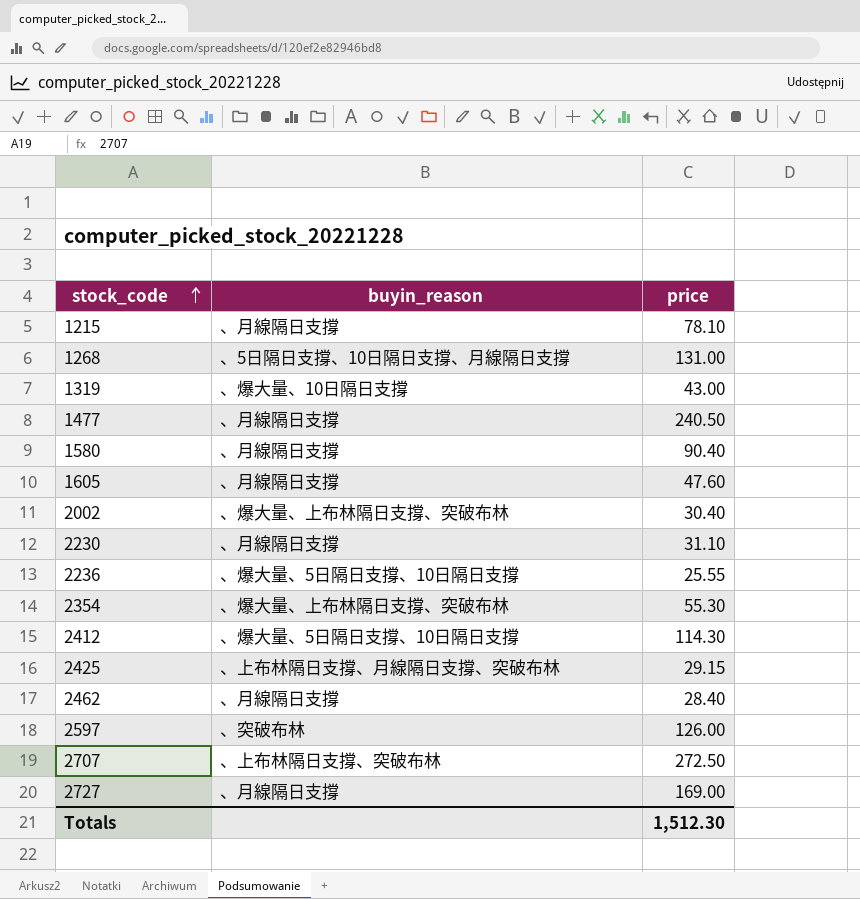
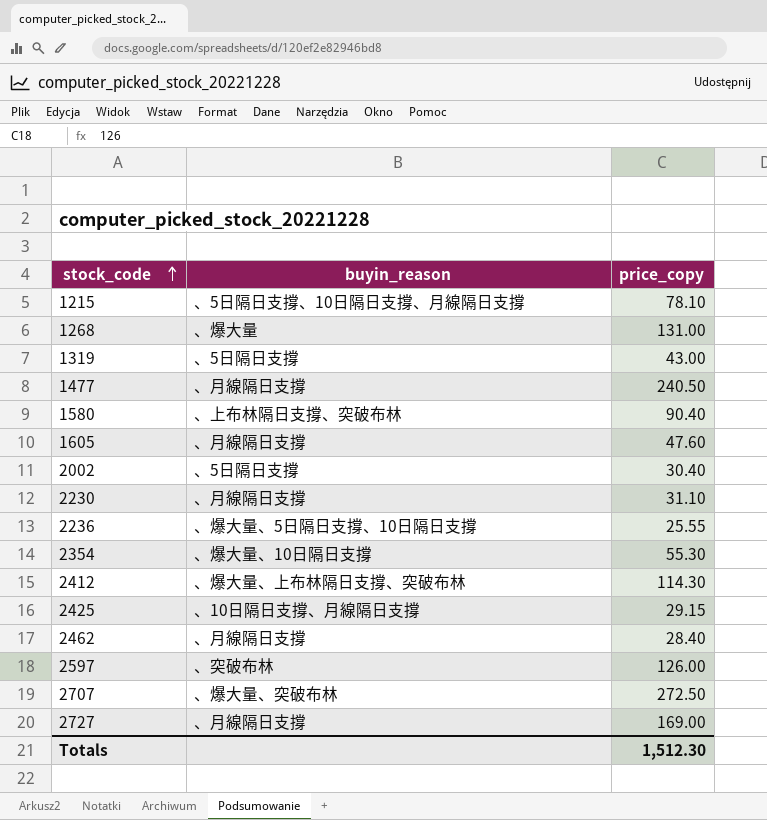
column name: price -> price_copy
1215 | buyin_reason: 、月線隔日支撐 -> 、5日隔日支撐、10日隔日支撐、月線隔日支撐
1268 | buyin_reason: 、5日隔日支撐、10日隔日支撐、月線隔日支撐 -> 、爆大量
1319 | buyin_reason: 、爆大量、10日隔日支撐 -> 、5日隔日支撐
1580 | buyin_reason: 、月線隔日支撐 -> 、上布林隔日支撐、突破布林
2002 | buyin_reason: 、爆大量、上布林隔日支撐、突破布林 -> 、5日隔日支撐
2354 | buyin_reason: 、爆大量、上布林隔日支撐、突破布林 -> 、爆大量、10日隔日支撐
2412 | buyin_reason: 、爆大量、5日隔日支撐、10日隔日支撐 -> 、爆大量、上布林隔日支撐、突破布林
2425 | buyin_reason: 、上布林隔日支撐、月線隔日支撐、突破布林 -> 、10日隔日支撐、月線隔日支撐
2707 | buyin_reason: 、上布林隔日支撐、突破布林 -> 、爆大量、突破布林

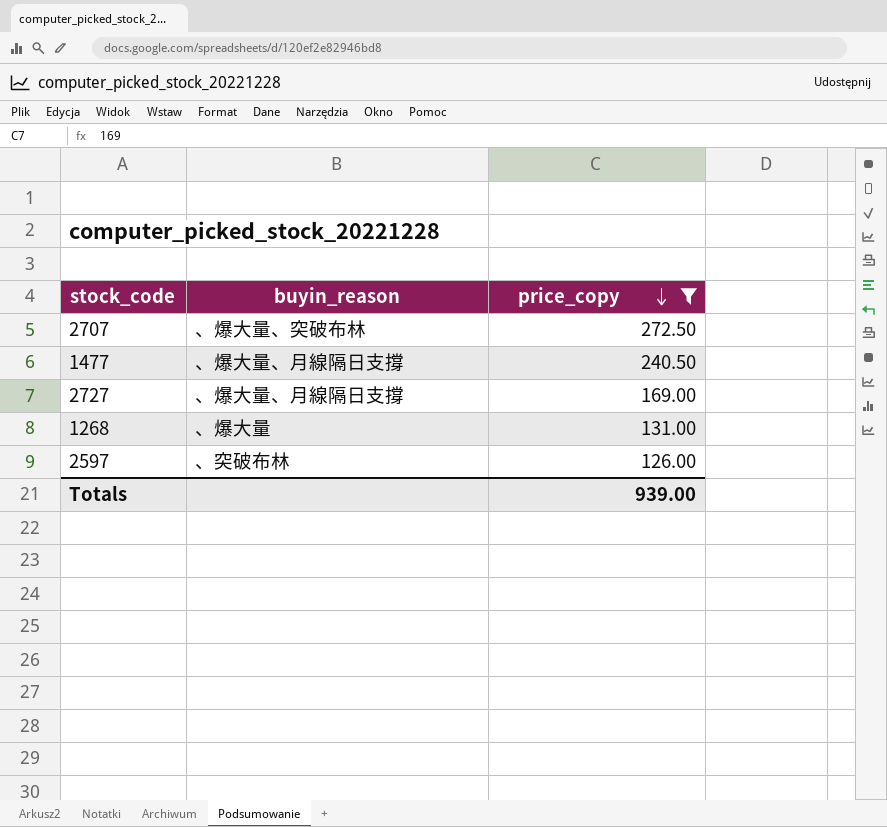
filter: none -> price_copy >= 126.00
row order: stock_code ascending -> price_copy descending
1477 | buyin_reason: 、月線隔日支撐 -> 、爆大量、月線隔日支撐
2727 | buyin_reason: 、月線隔日支撐 -> 、爆大量、月線隔日支撐
Totals | price_copy: 1,512.30 -> 939.00

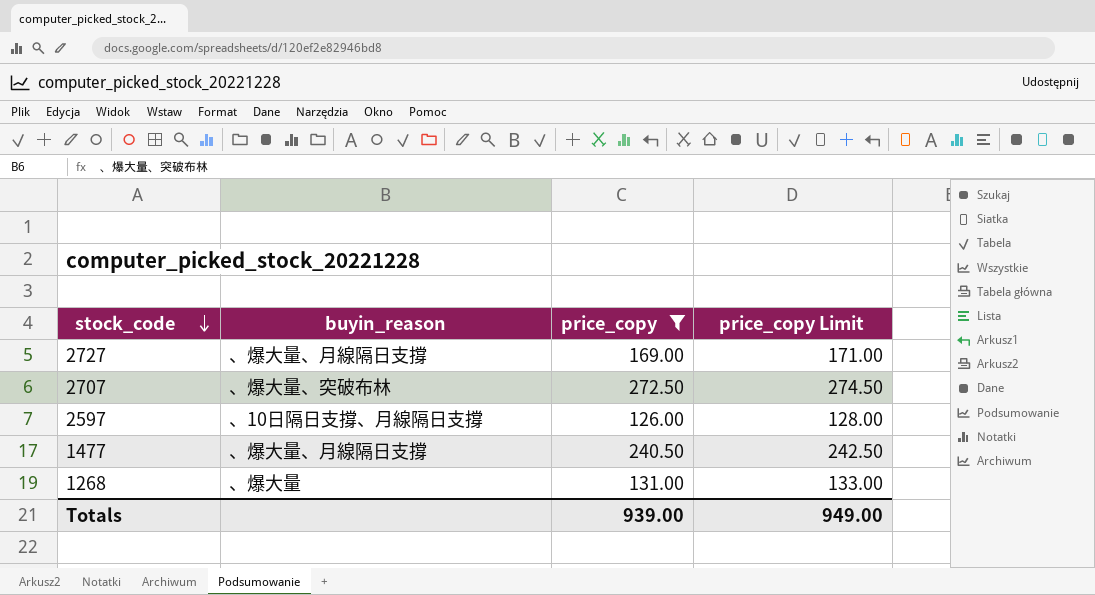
row order: price_copy descending -> stock_code descending
column price_copy Limit | formula: none -> [price_copy] + 2
2597 | buyin_reason: 、突破布林 -> 、10日隔日支撐、月線隔日支撐

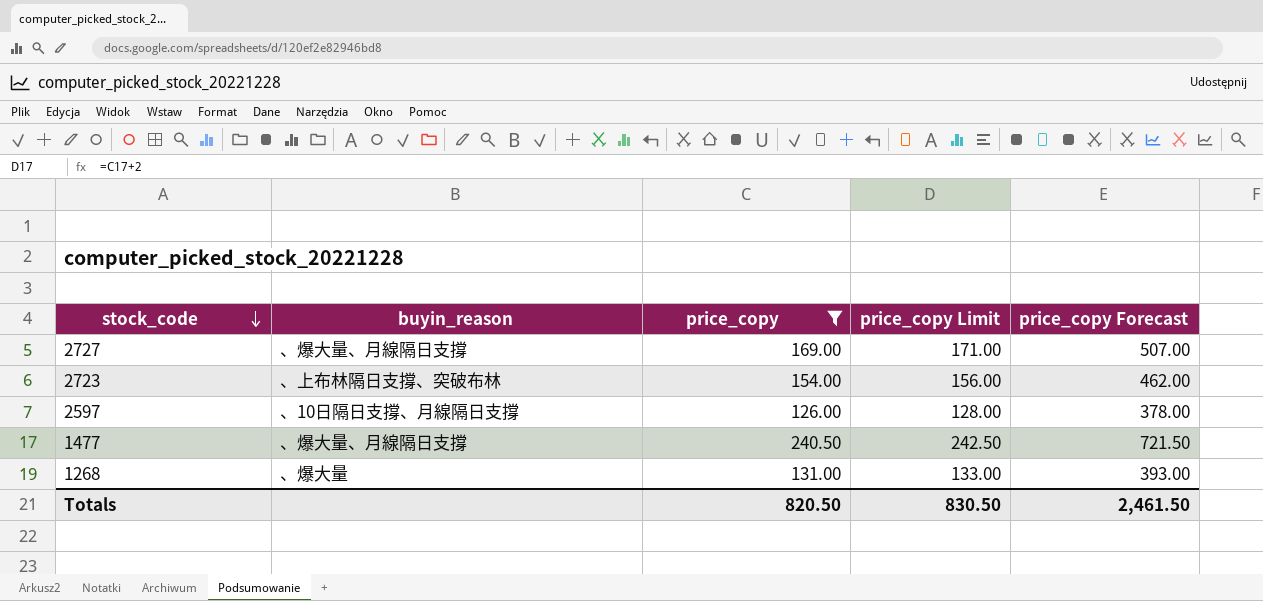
column price_copy Forecast | formula: none -> [price_copy] * 3
row 2707: 、爆大量、突破布林 | 272.50 | 274.50 -> none
row 2723: none -> 、上布林隔日支撐、突破布林 | 154.00 | 156.00 | 462.00
Totals | price_copy: 939.00 -> 820.50
Totals | price_copy Limit: 949.00 -> 830.50

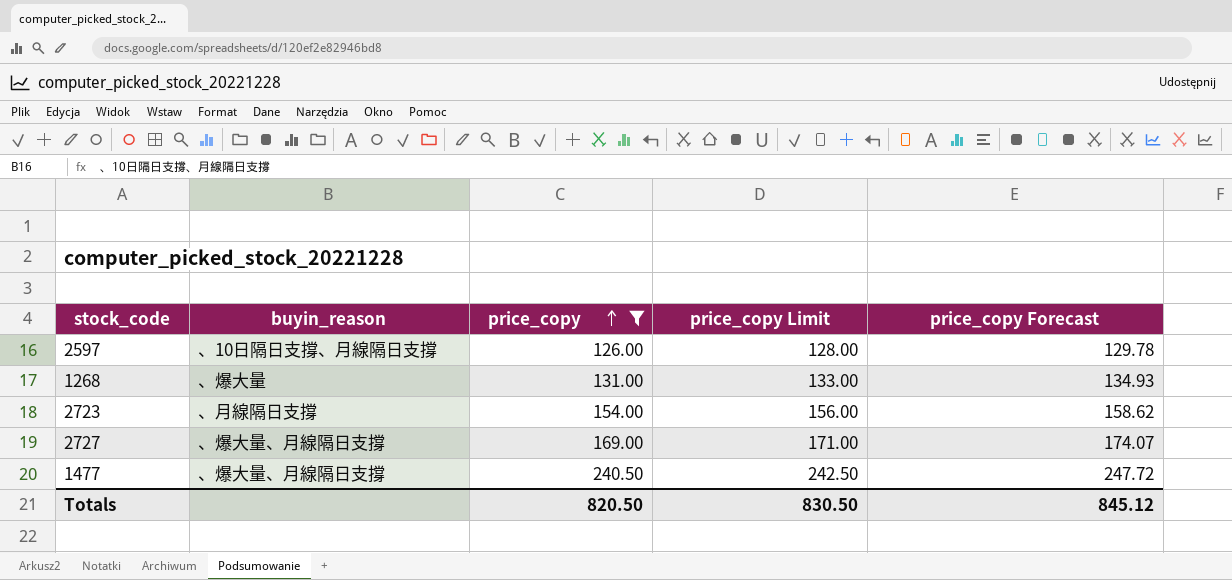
row order: stock_code descending -> price_copy ascending
column price_copy Forecast | formula: [price_copy] * 3 -> [price_copy] * 1.03
2723 | buyin_reason: 、上布林隔日支撐、突破布林 -> 、月線隔日支撐
Totals | price_copy Forecast: 2,461.50 -> 845.12

